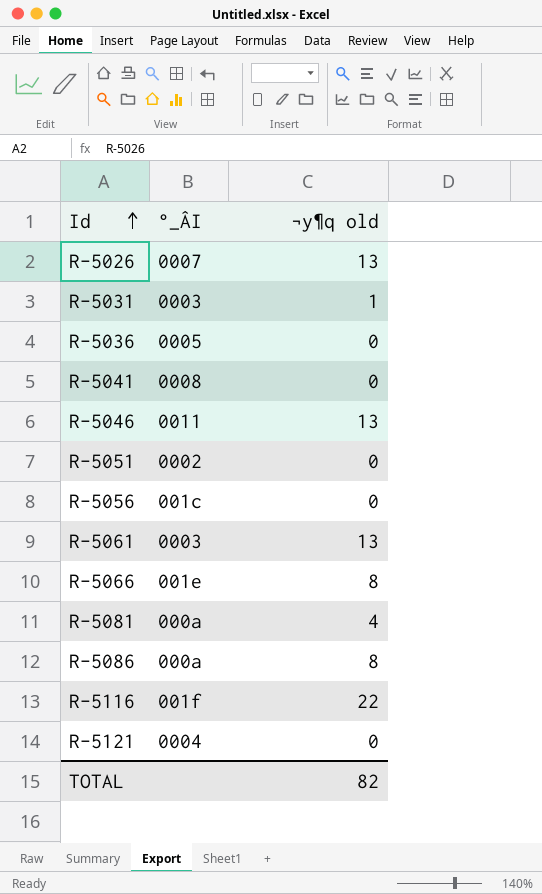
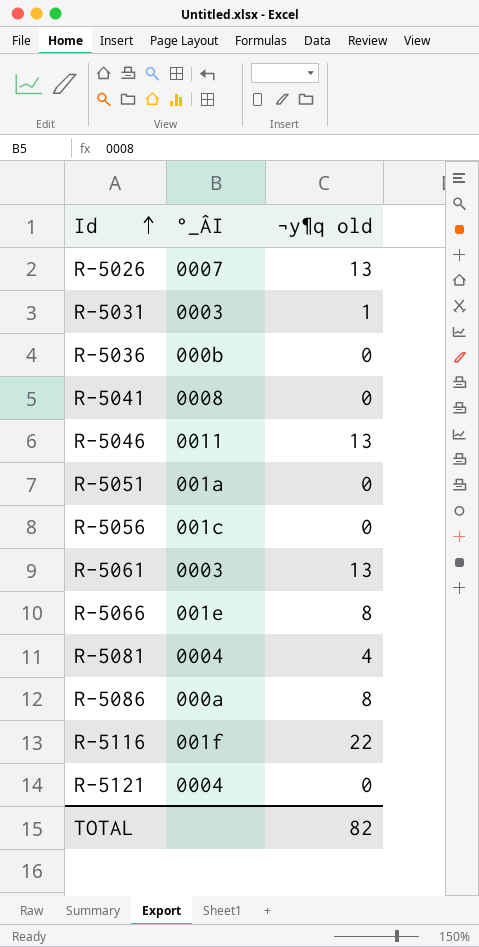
R-5036 | °_ÂI: 0005 -> 000b
R-5051 | °_ÂI: 0002 -> 001a
R-5081 | °_ÂI: 000a -> 0004

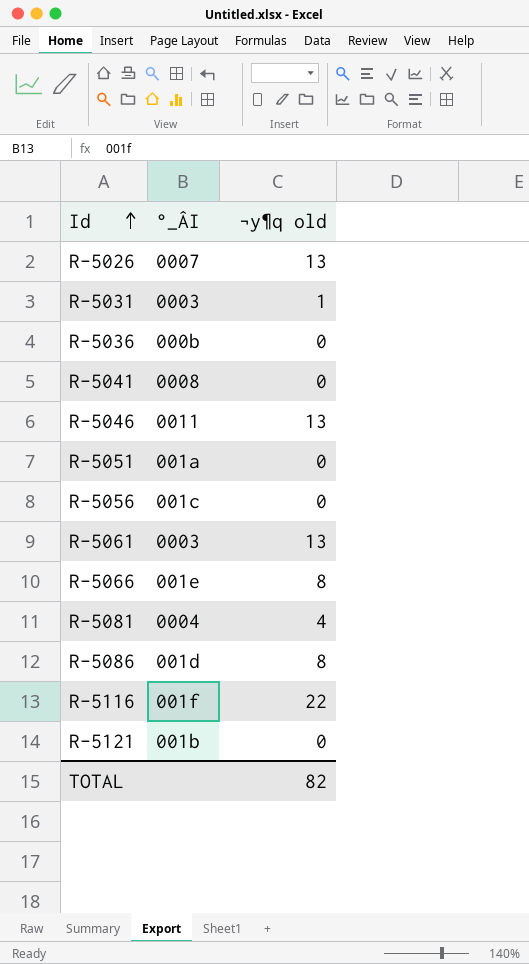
R-5086 | °_ÂI: 000a -> 001d
R-5121 | °_ÂI: 0004 -> 001b

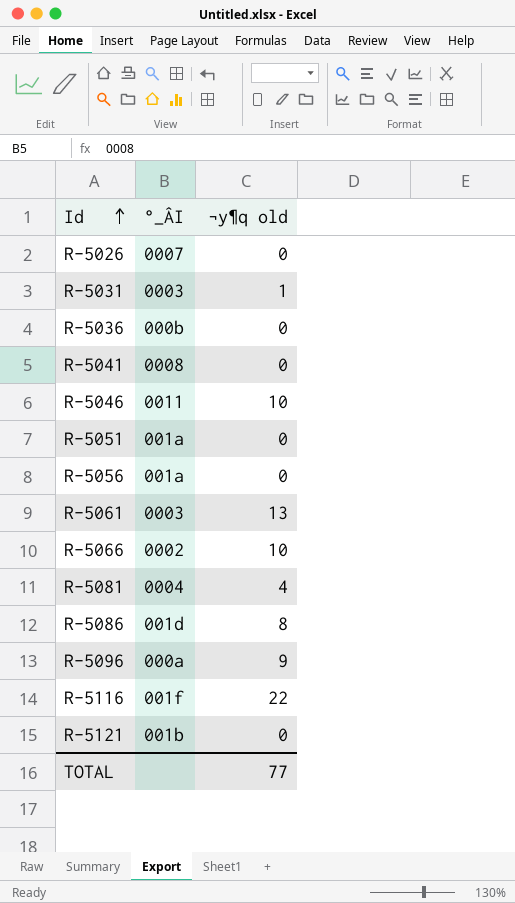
R-5026 | ¬y¶q old: 13 -> 0
R-5046 | ¬y¶q old: 13 -> 10
R-5056 | °_ÂI: 001c -> 001a
R-5066 | °_ÂI: 001e -> 0002
R-5066 | ¬y¶q old: 8 -> 10
row R-5096: none -> 000a | 9
TOTAL | ¬y¶q old: 82 -> 77

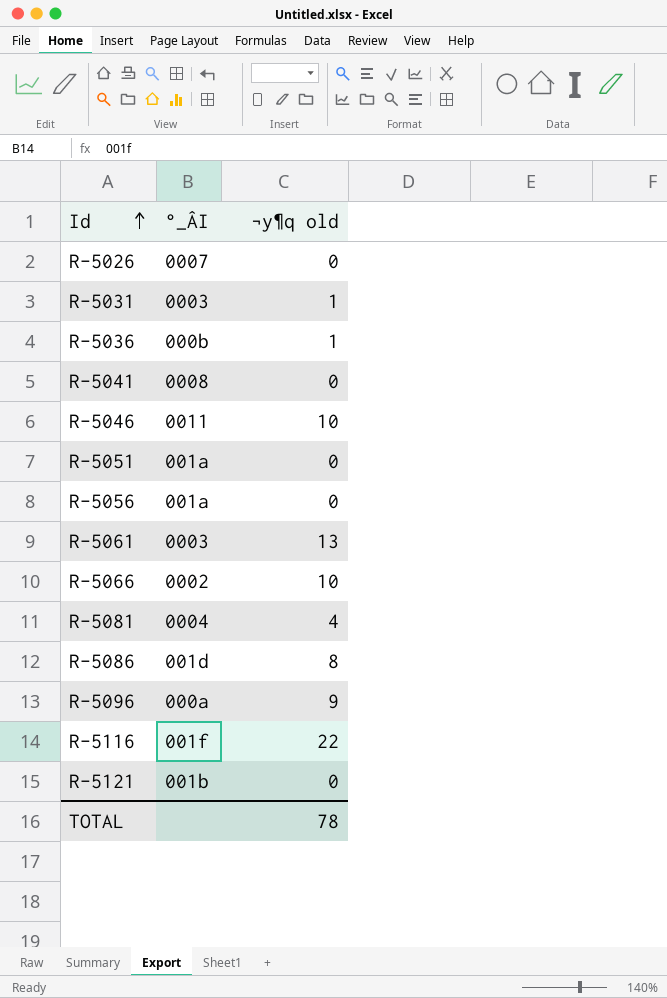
R-5036 | ¬y¶q old: 0 -> 1
TOTAL | ¬y¶q old: 77 -> 78

